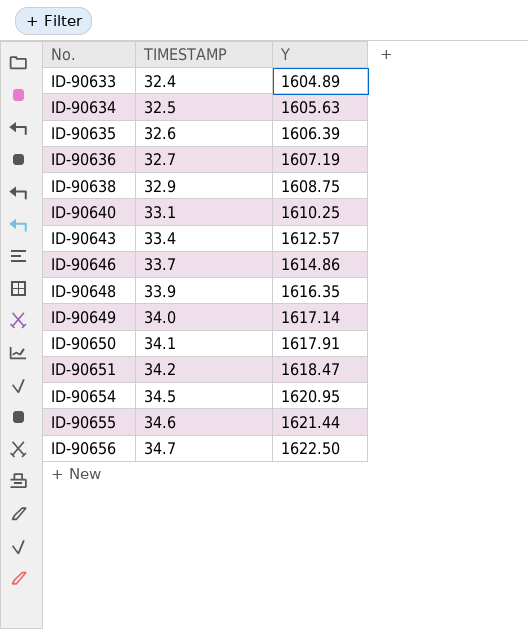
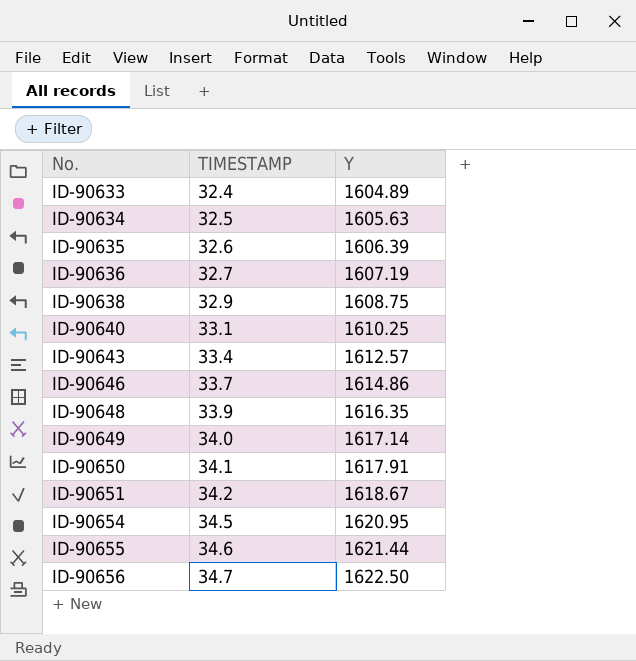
ID-90651 | Y: 1618.47 -> 1618.67

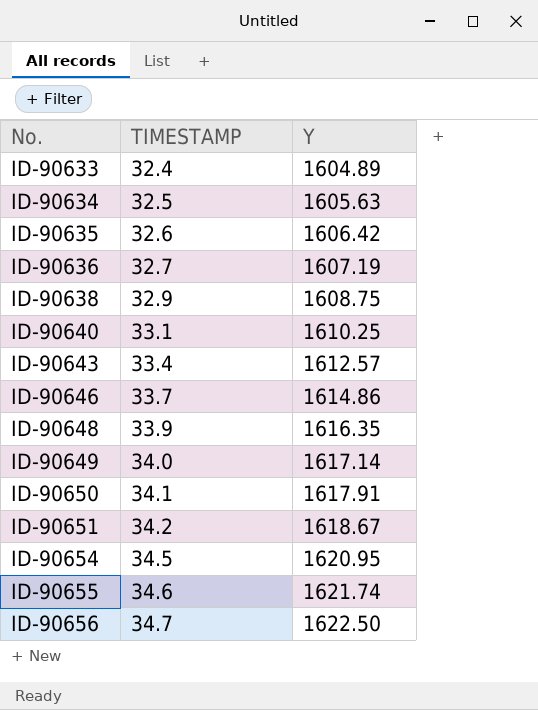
ID-90635 | Y: 1606.39 -> 1606.42
ID-90655 | Y: 1621.44 -> 1621.74

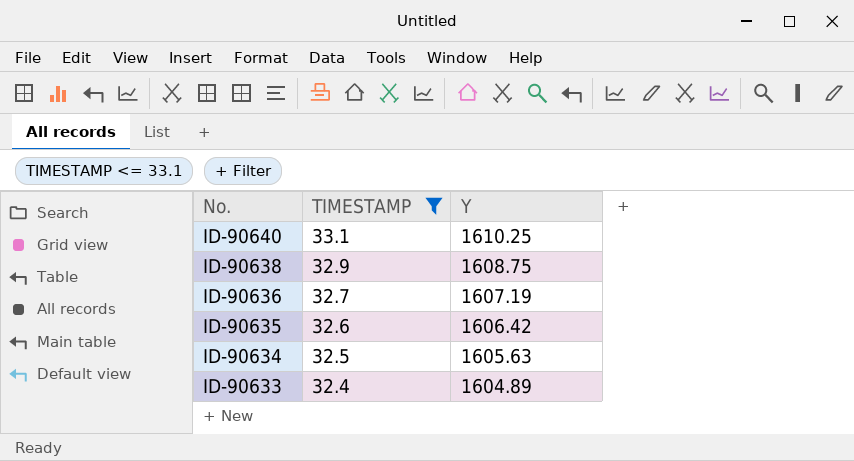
filter: none -> TIMESTAMP <= 33.1
row order: No. ascending -> No. descending

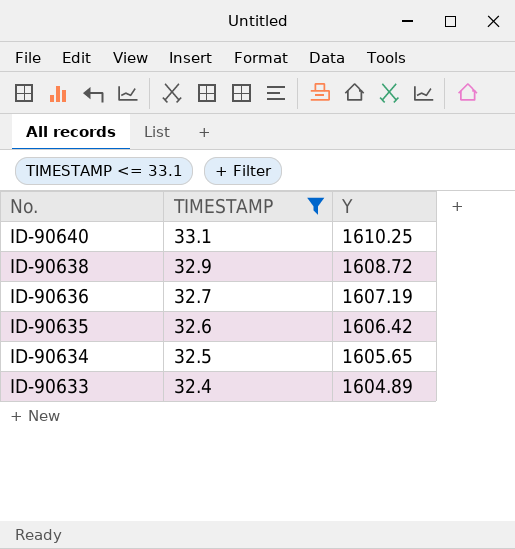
ID-90638 | Y: 1608.75 -> 1608.72
ID-90634 | Y: 1605.63 -> 1605.65

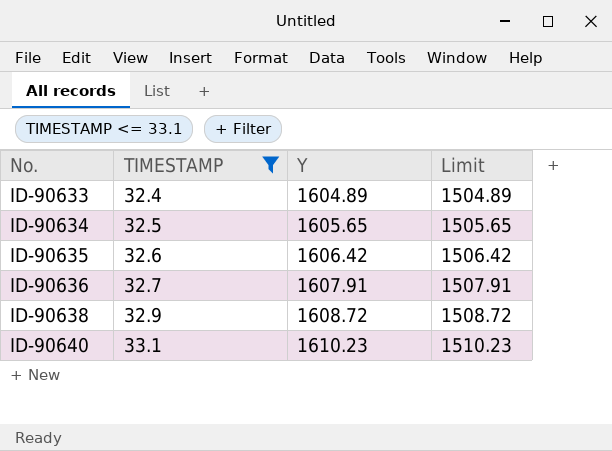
row order: No. descending -> No. ascending
column Limit | formula: none -> [Y] - 100
ID-90636 | Y: 1607.19 -> 1607.91
ID-90640 | Y: 1610.25 -> 1610.23

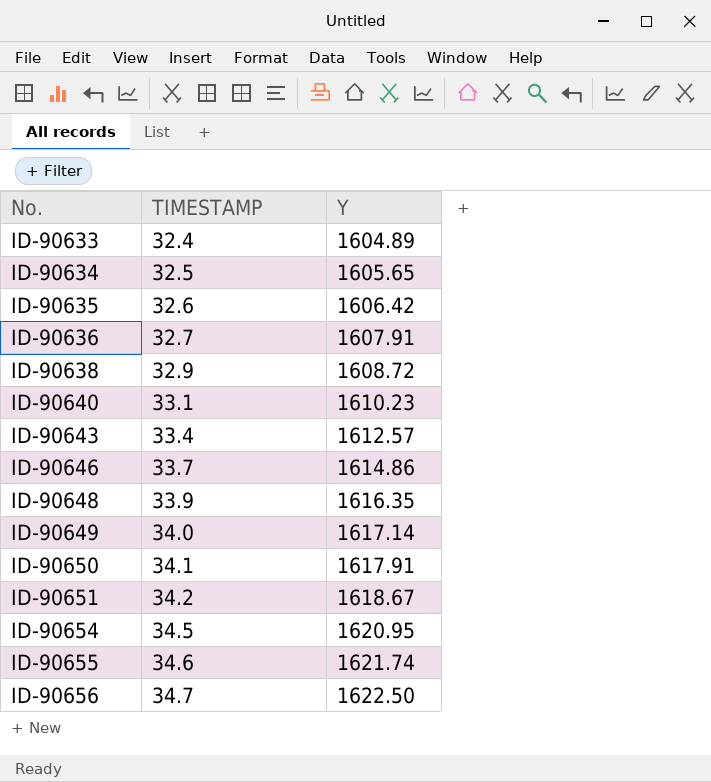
filter: TIMESTAMP <= 33.1 -> none
column Limit | formula: [Y] - 100 -> none

